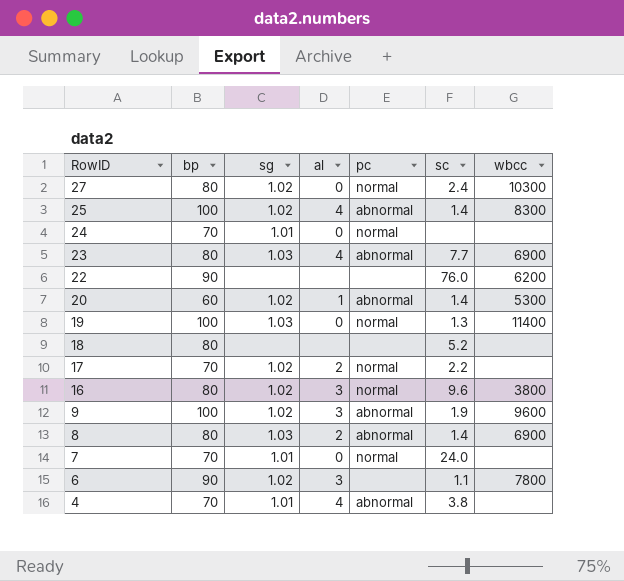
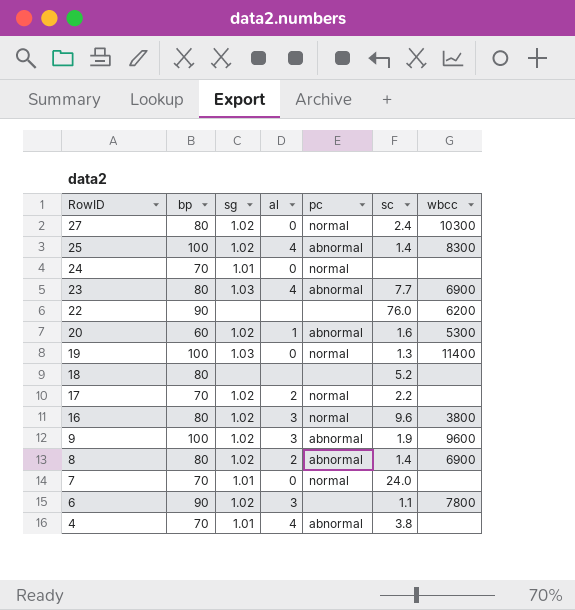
20 | sc: 1.4 -> 1.6
8 | sg: 1.03 -> 1.02

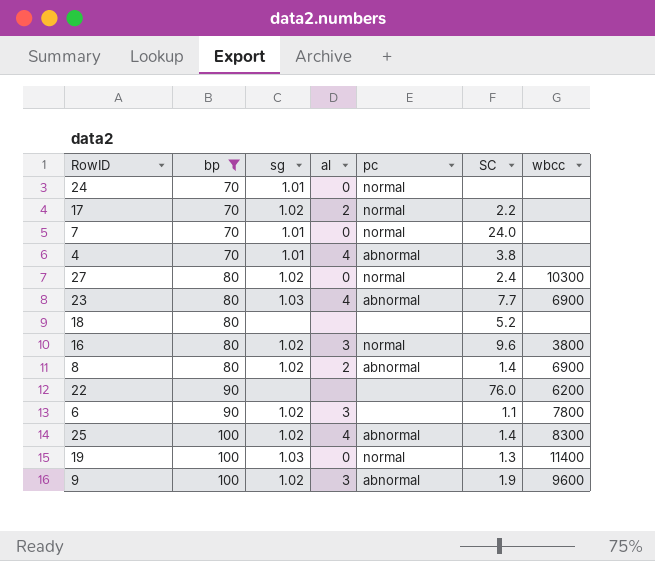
filter: none -> bp != 60
row order: RowID descending -> bp ascending
column name: sc -> SC

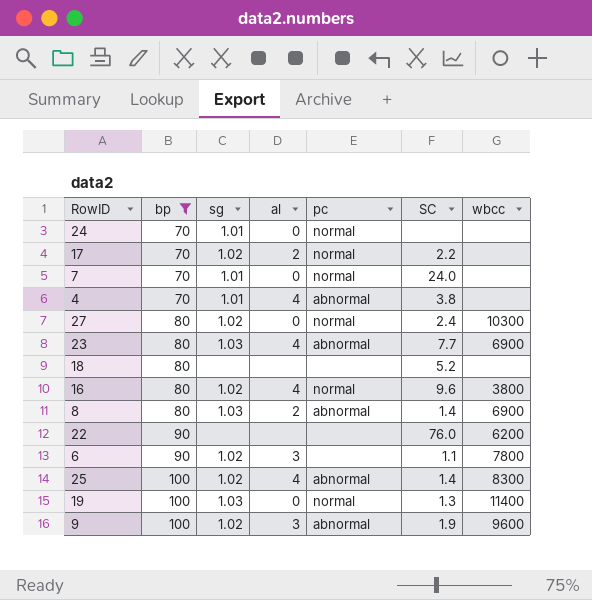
16 | al: 3 -> 4
8 | sg: 1.02 -> 1.03

